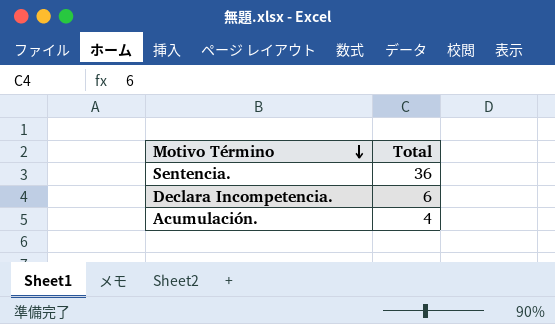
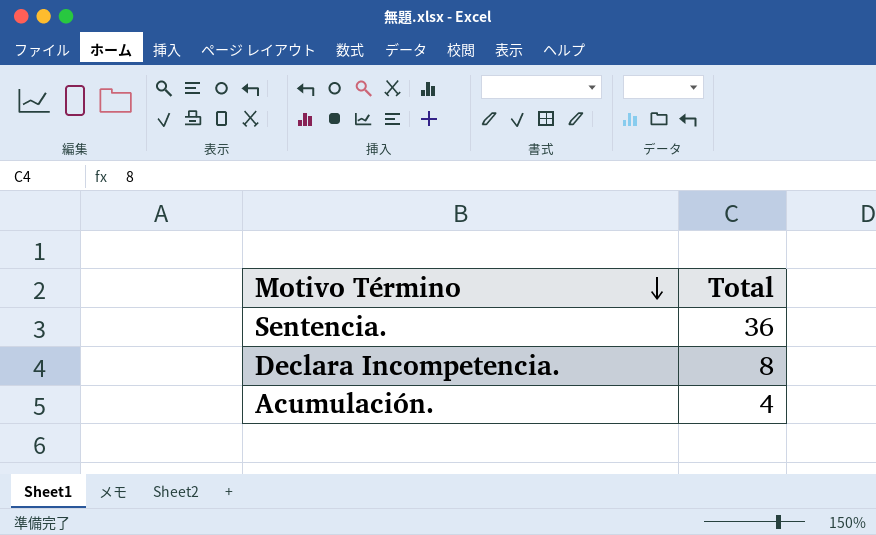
Declara Incompetencia. | Total: 6 -> 8

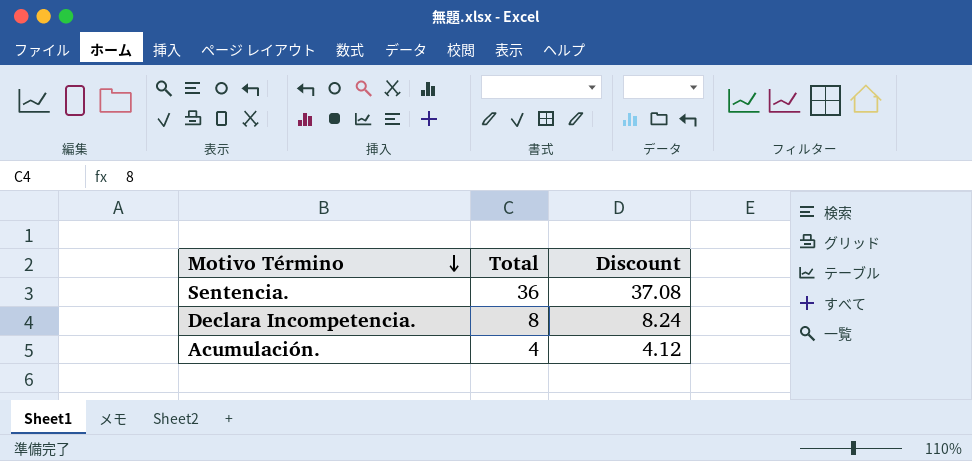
column Discount | formula: none -> [Total] * 1.03

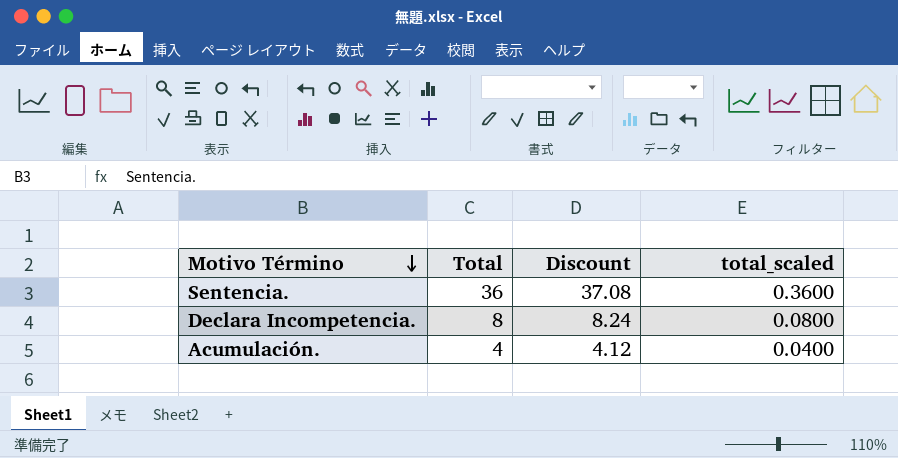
column total_scaled | formula: none -> [Total] * 0.01

